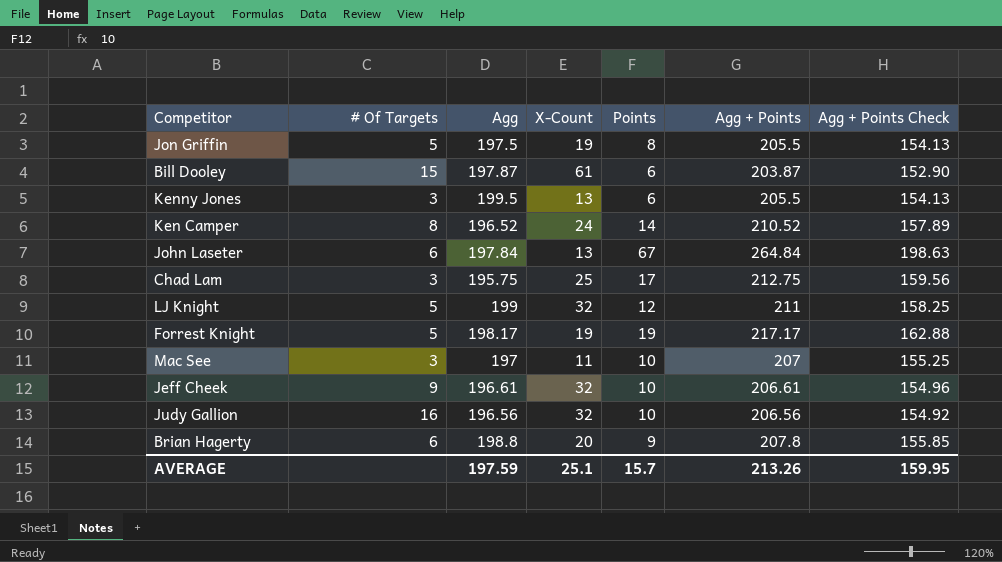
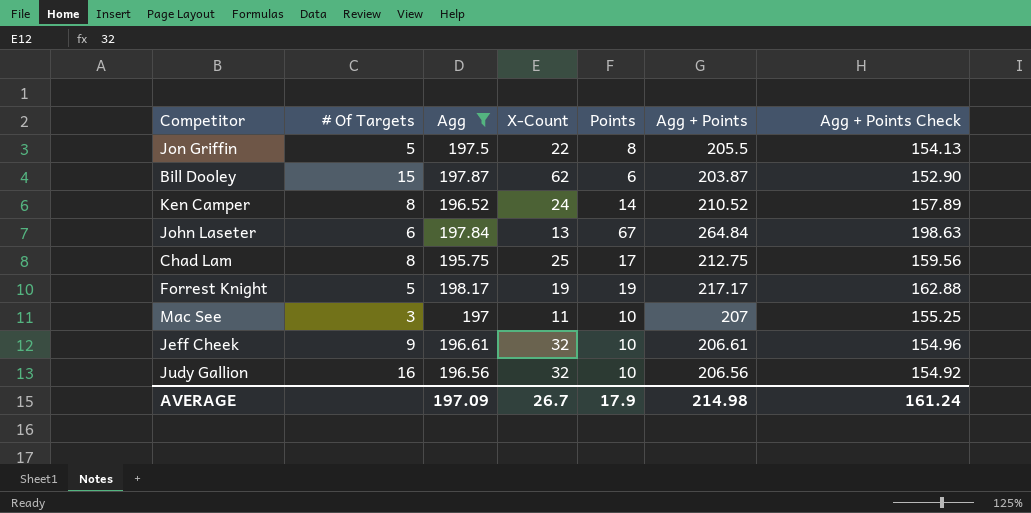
filter: none -> Agg <= 198.17
Jon Griffin | X-Count: 19 -> 22
Bill Dooley | X-Count: 61 -> 62
Chad Lam | # Of Targets: 3 -> 8
AVERAGE | Agg: 197.59 -> 197.09
AVERAGE | X-Count: 25.1 -> 26.7
AVERAGE | Points: 15.7 -> 17.9
AVERAGE | Agg + Points: 213.26 -> 214.98
AVERAGE | Agg + Points Check: 159.95 -> 161.24

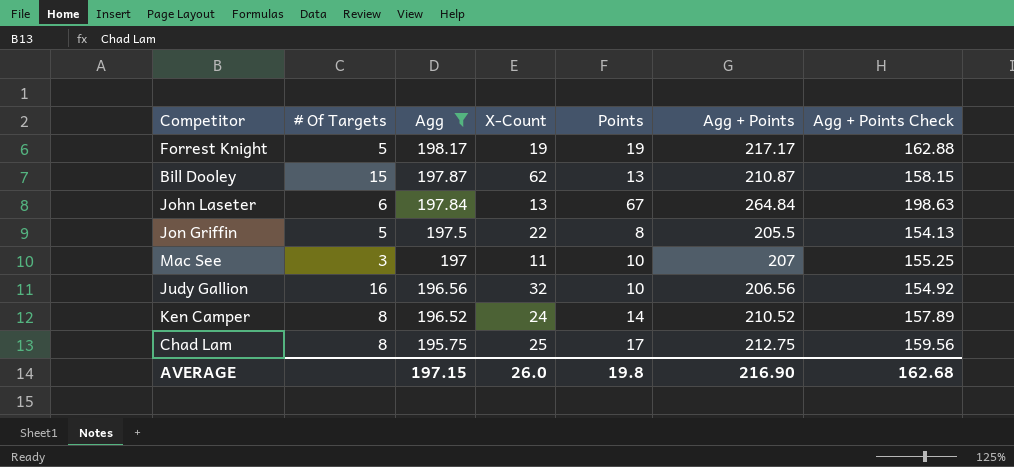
row order: none -> Agg descending
row Jeff Cheek: 9 | 196.61 | 32 | 10 | 206.61 | 154.96 -> none
Bill Dooley | Points: 6 -> 13
Bill Dooley | Agg + Points: 203.87 -> 210.87
Bill Dooley | Agg + Points Check: 152.90 -> 158.15
AVERAGE | Agg: 197.09 -> 197.15
AVERAGE | X-Count: 26.7 -> 26.0
AVERAGE | Points: 17.9 -> 19.8
AVERAGE | Agg + Points: 214.98 -> 216.90
AVERAGE | Agg + Points Check: 161.24 -> 162.68

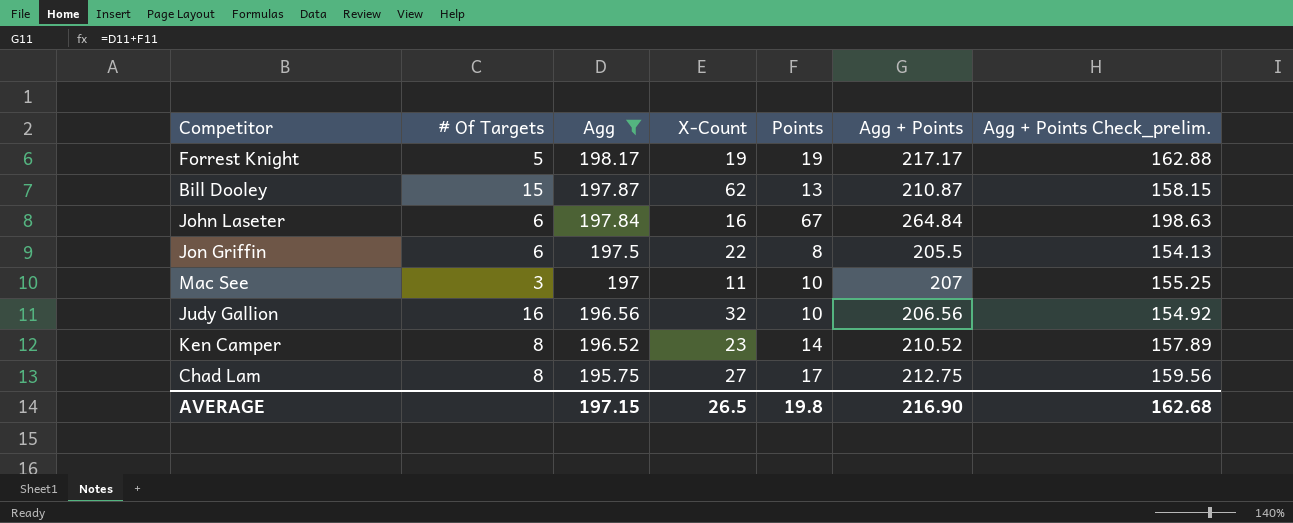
column name: Agg + Points Check -> Agg + Points Check_prelim.
John Laseter | X-Count: 13 -> 16
Jon Griffin | # Of Targets: 5 -> 6
Ken Camper | X-Count: 24 -> 23
Chad Lam | X-Count: 25 -> 27
AVERAGE | X-Count: 26.0 -> 26.5

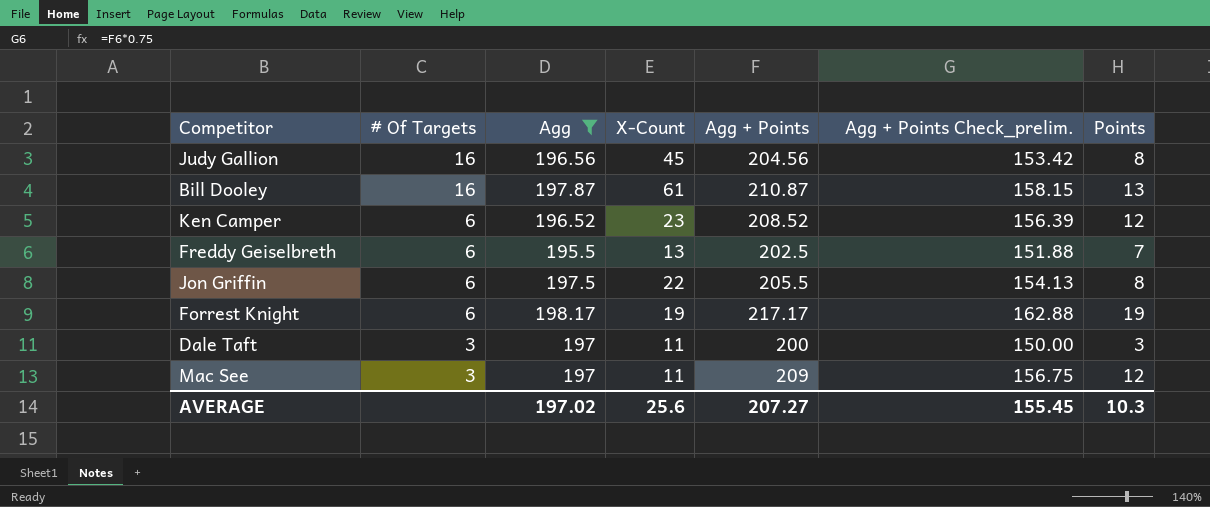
row order: Agg descending -> # Of Targets descending
column Points | position: 5 -> 7
row John Laseter: 6 | 197.84 | 16 | 67 | 264.84 | 198.63 -> none
row Chad Lam: 8 | 195.75 | 27 | 17 | 212.75 | 159.56 -> none
Judy Gallion | X-Count: 32 -> 45
Judy Gallion | Agg + Points: 206.56 -> 204.56
Judy Gallion | Agg + Points Check_prelim.: 154.92 -> 153.42
Judy Gallion | Points: 10 -> 8
Bill Dooley | # Of Targets: 15 -> 16
Bill Dooley | X-Count: 62 -> 61
Ken Camper | # Of Targets: 8 -> 6
Ken Camper | Agg + Points: 210.52 -> 208.52
Ken Camper | Agg + Points Check_prelim.: 157.89 -> 156.39
Ken Camper | Points: 14 -> 12
row Freddy Geiselbreth: none -> 6 | 195.5 | 13 | 202.5 | 151.88 | 7
Forrest Knight | # Of Targets: 5 -> 6
row Dale Taft: none -> 3 | 197 | 11 | 200 | 150.00 | 3
Mac See | Agg + Points: 207 -> 209
Mac See | Agg + Points Check_prelim.: 155.25 -> 156.75
Mac See | Points: 10 -> 12
AVERAGE | Agg: 197.15 -> 197.02
AVERAGE | X-Count: 26.5 -> 25.6
AVERAGE | Agg + Points: 216.90 -> 207.27
AVERAGE | Agg + Points Check_prelim.: 162.68 -> 155.45
AVERAGE | Points: 19.8 -> 10.3

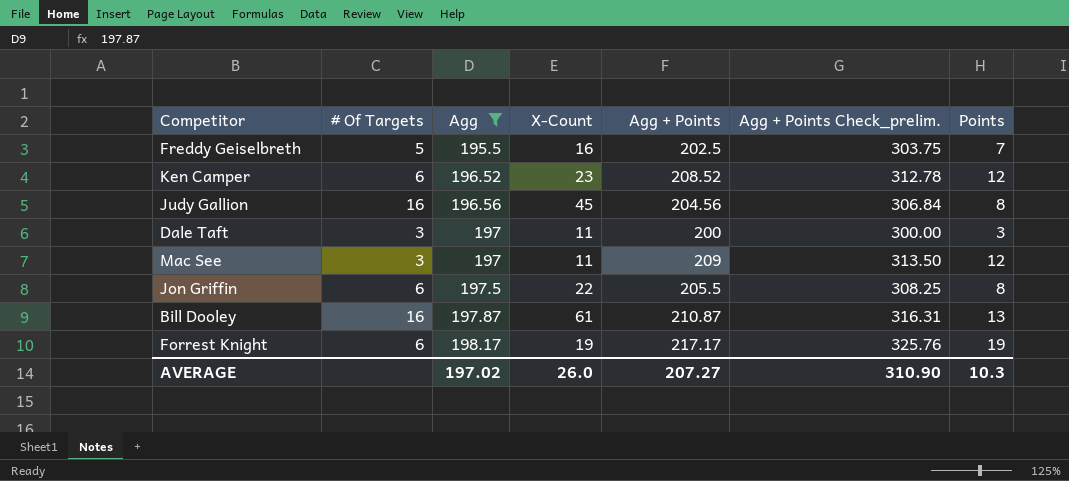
row order: # Of Targets descending -> Agg ascending
column Agg + Points Check_prelim. | formula: [Agg + Points] * 0.75 -> [Agg + Points] * 1.5
Freddy Geiselbreth | # Of Targets: 6 -> 5
Freddy Geiselbreth | X-Count: 13 -> 16
AVERAGE | X-Count: 25.6 -> 26.0
AVERAGE | Agg + Points Check_prelim.: 155.45 -> 310.90

